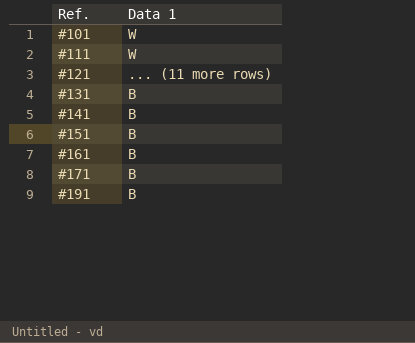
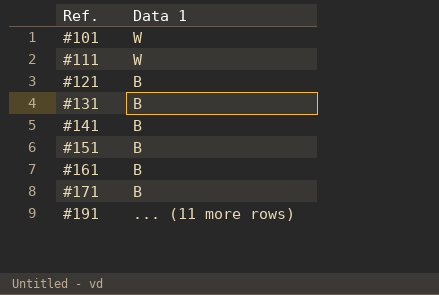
#121 | Data 1: ... (11 more rows) -> B
#191 | Data 1: B -> ... (11 more rows)

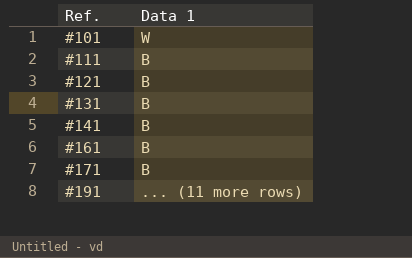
row #151: B -> none
#111 | Data 1: W -> B

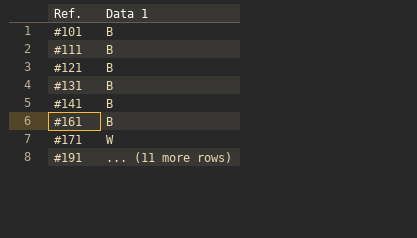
#101 | Data 1: W -> B
#171 | Data 1: B -> W

